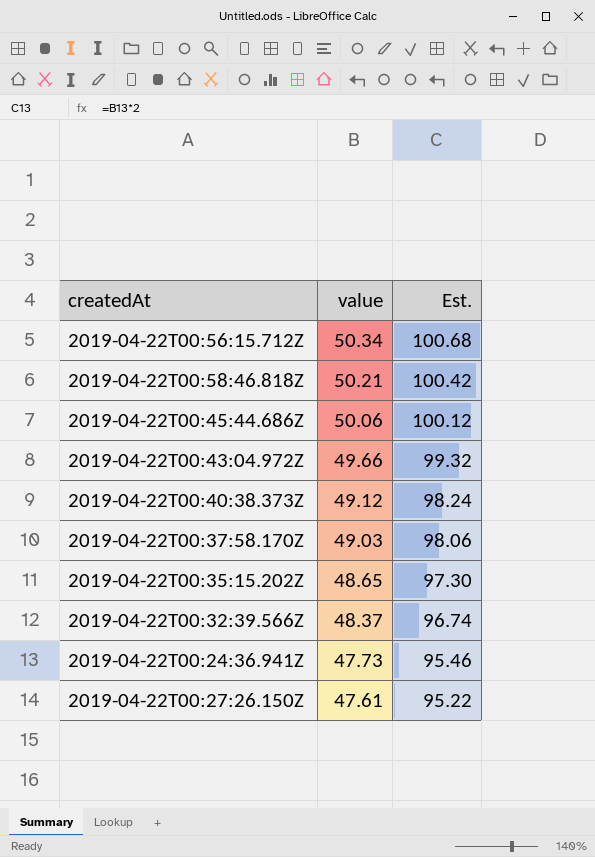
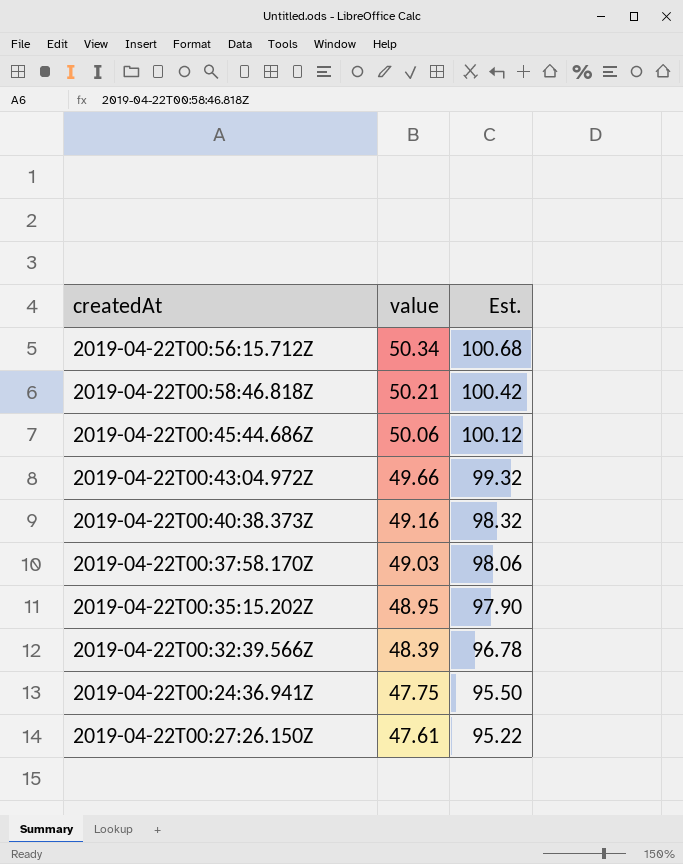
2019-04-22T00:40:38.373Z | value: 49.12 -> 49.16
2019-04-22T00:40:38.373Z | Est.: 98.24 -> 98.32
2019-04-22T00:35:15.202Z | value: 48.65 -> 48.95
2019-04-22T00:35:15.202Z | Est.: 97.30 -> 97.90
2019-04-22T00:32:39.566Z | value: 48.37 -> 48.39
2019-04-22T00:32:39.566Z | Est.: 96.74 -> 96.78
2019-04-22T00:24:36.941Z | value: 47.73 -> 47.75
2019-04-22T00:24:36.941Z | Est.: 95.46 -> 95.50

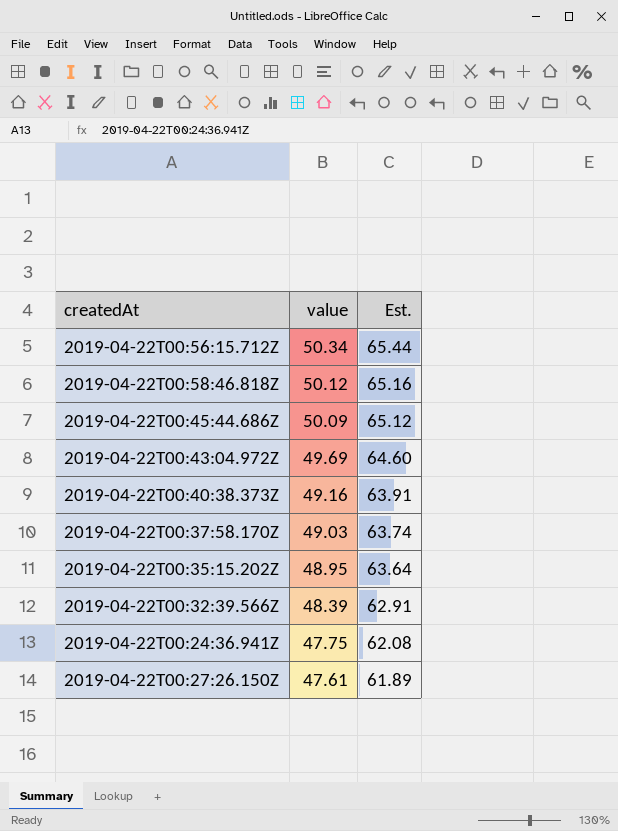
column Est. | formula: [value] * 2 -> [value] * 1.3
2019-04-22T00:58:46.818Z | value: 50.21 -> 50.12
2019-04-22T00:45:44.686Z | value: 50.06 -> 50.09
2019-04-22T00:43:04.972Z | value: 49.66 -> 49.69

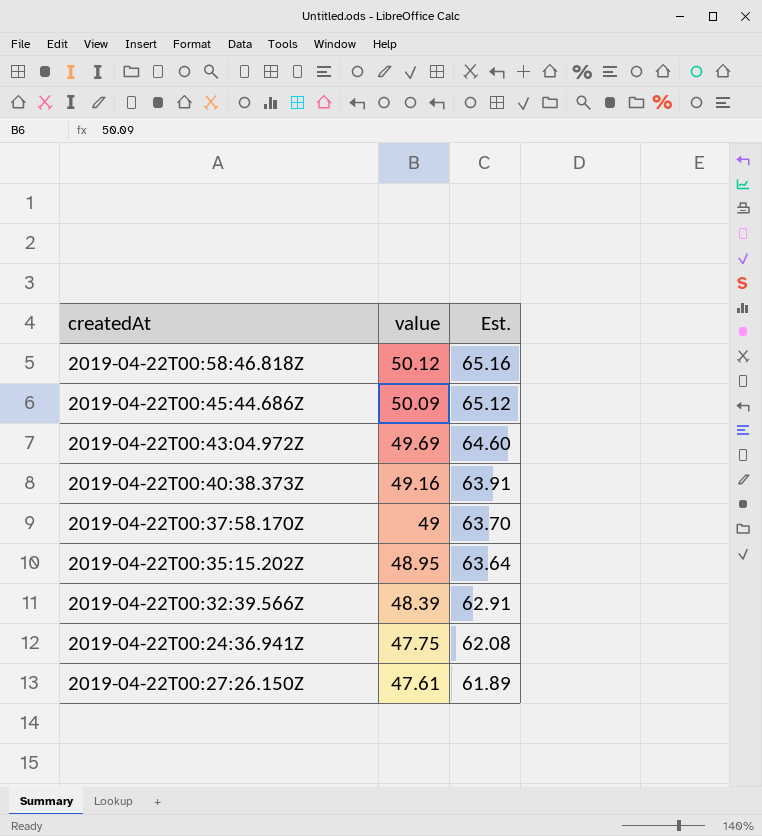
row 2019-04-22T00:56:15.712Z: 50.34 | 65.44 -> none
2019-04-22T00:37:58.170Z | value: 49.03 -> 49
2019-04-22T00:37:58.170Z | Est.: 63.74 -> 63.70

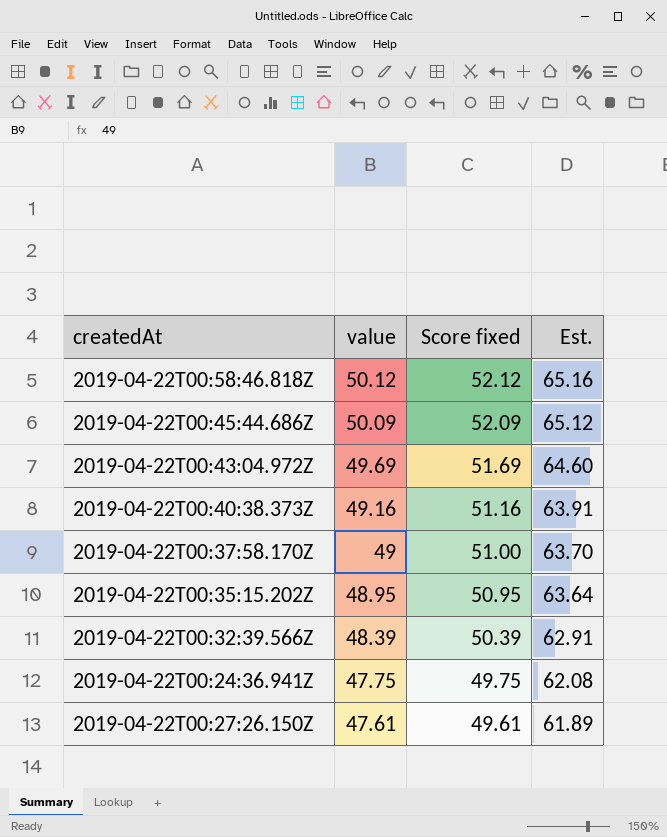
column Score fixed | formula: none -> [value] + 2

